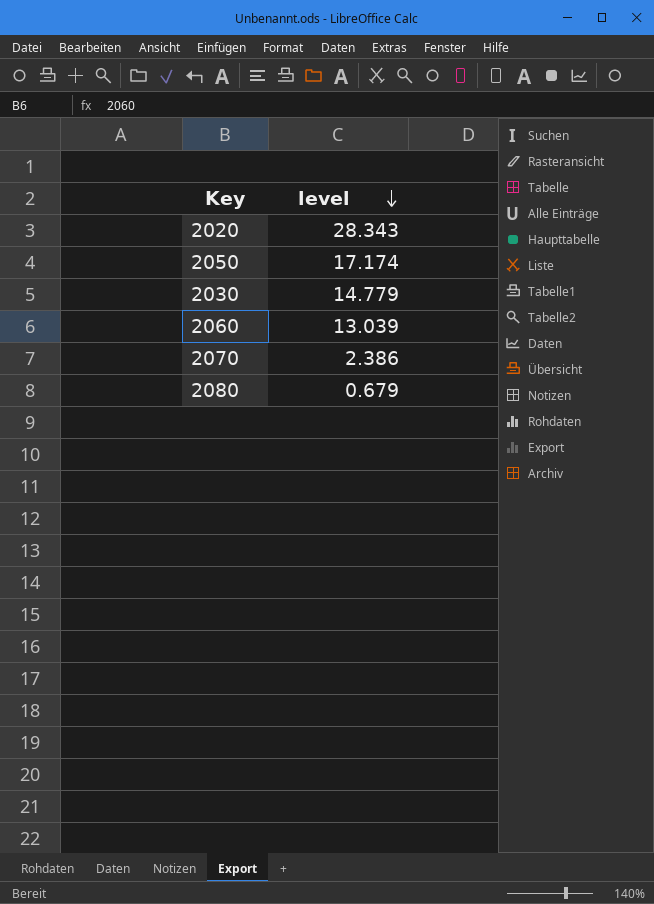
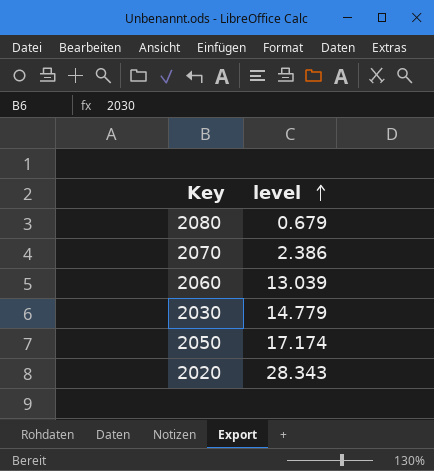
row order: level descending -> level ascending

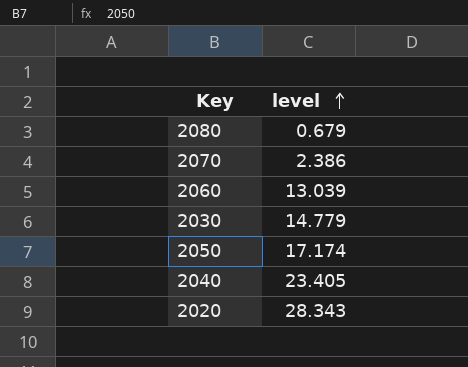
row 2040: none -> 23.405

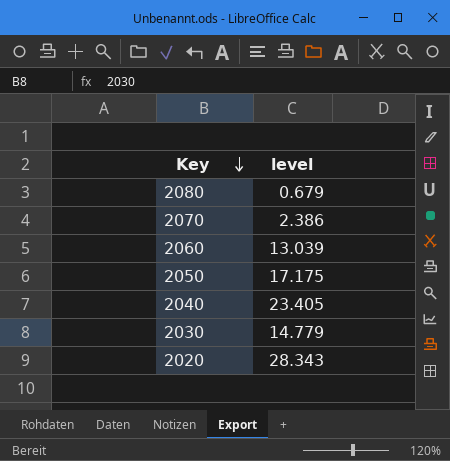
row order: level ascending -> Key descending
2050 | level: 17.174 -> 17.175

